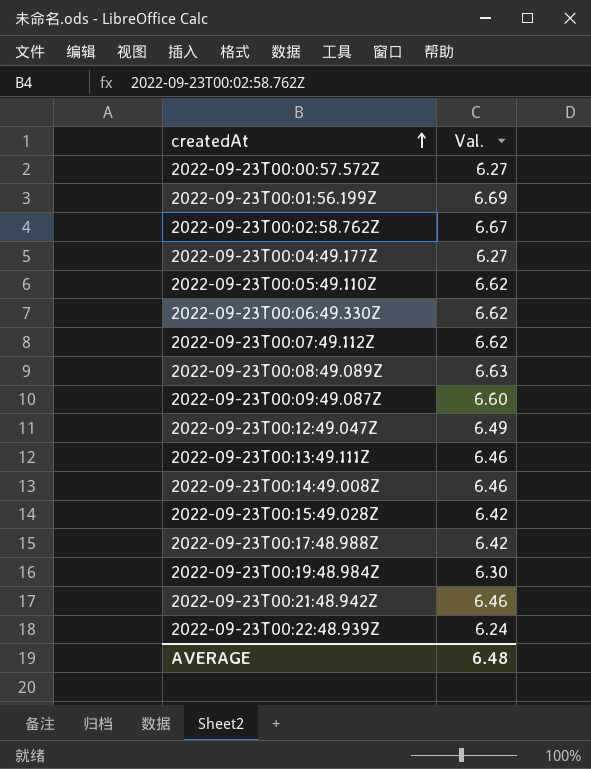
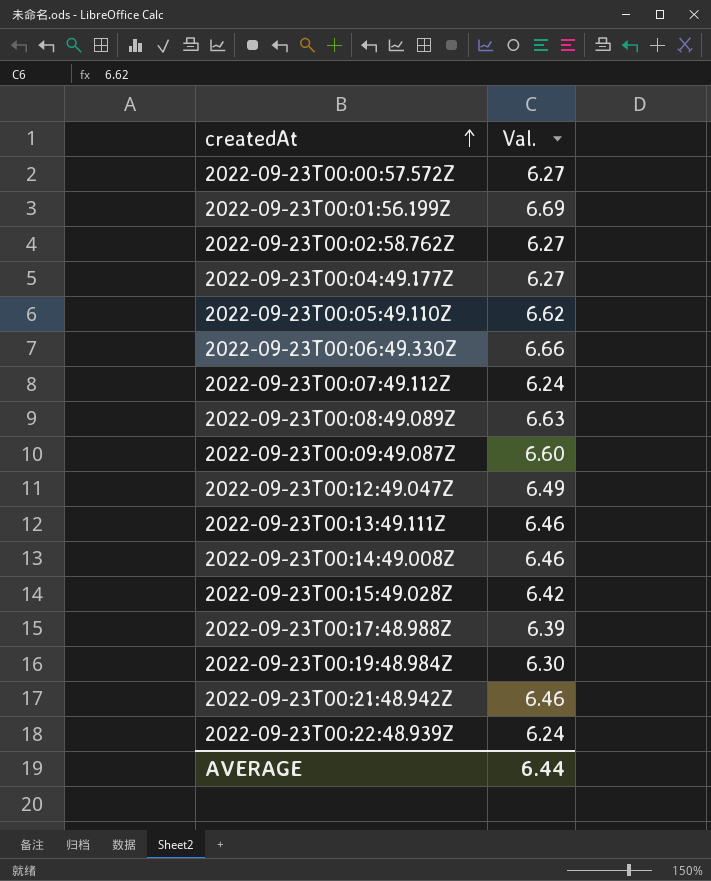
2022-09-23T00:02:58.762Z | Val.: 6.67 -> 6.27
2022-09-23T00:06:49.330Z | Val.: 6.62 -> 6.66
2022-09-23T00:07:49.112Z | Val.: 6.62 -> 6.24
2022-09-23T00:17:48.988Z | Val.: 6.42 -> 6.39
AVERAGE | Val.: 6.48 -> 6.44

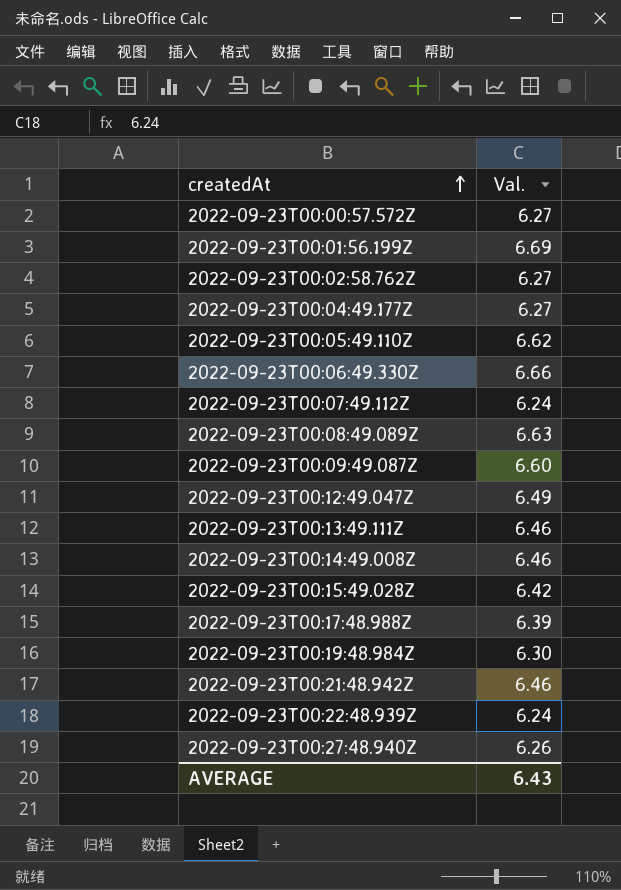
row 2022-09-23T00:27:48.940Z: none -> 6.26
AVERAGE | Val.: 6.44 -> 6.43

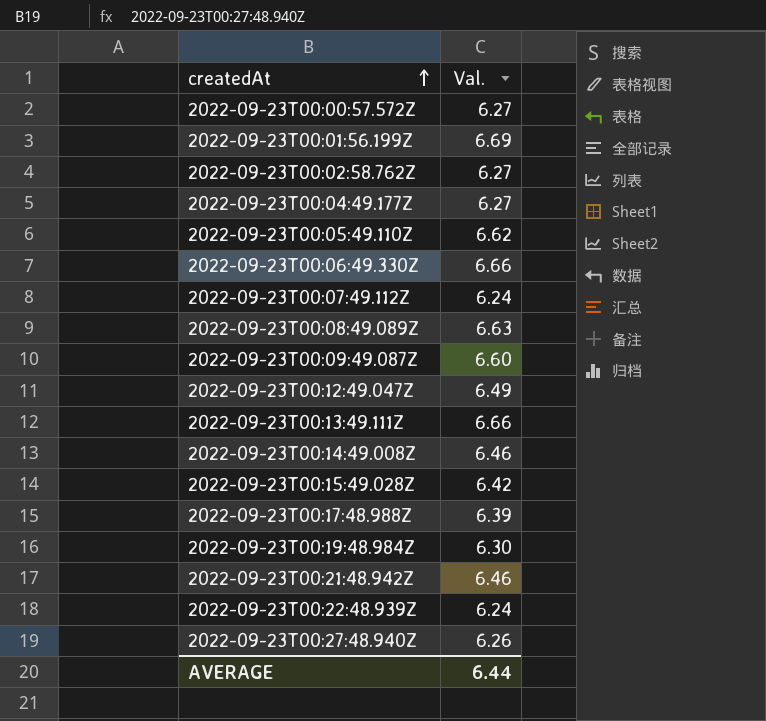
2022-09-23T00:13:49.111Z | Val.: 6.46 -> 6.66
AVERAGE | Val.: 6.43 -> 6.44

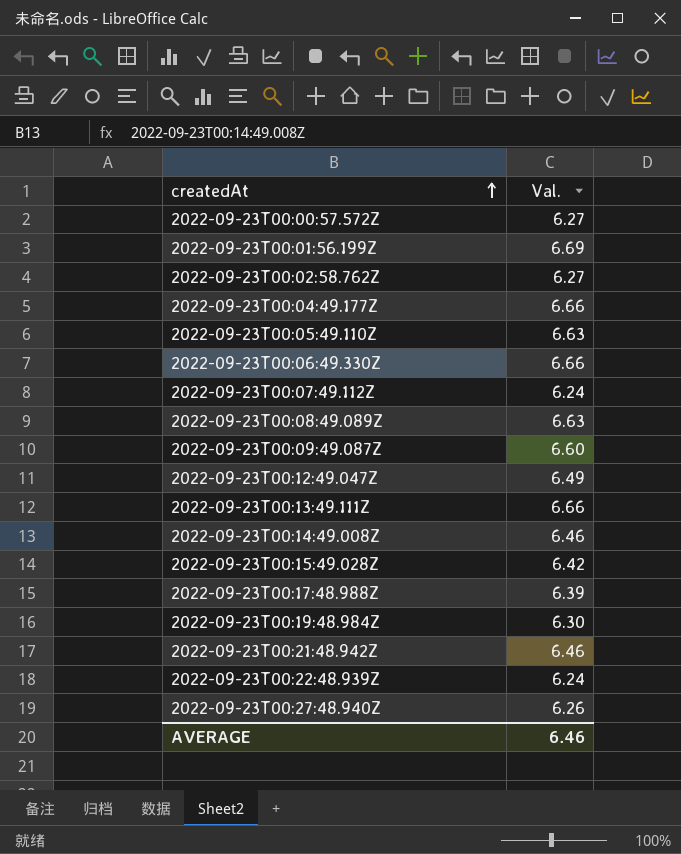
2022-09-23T00:04:49.177Z | Val.: 6.27 -> 6.66
2022-09-23T00:05:49.110Z | Val.: 6.62 -> 6.63
AVERAGE | Val.: 6.44 -> 6.46

